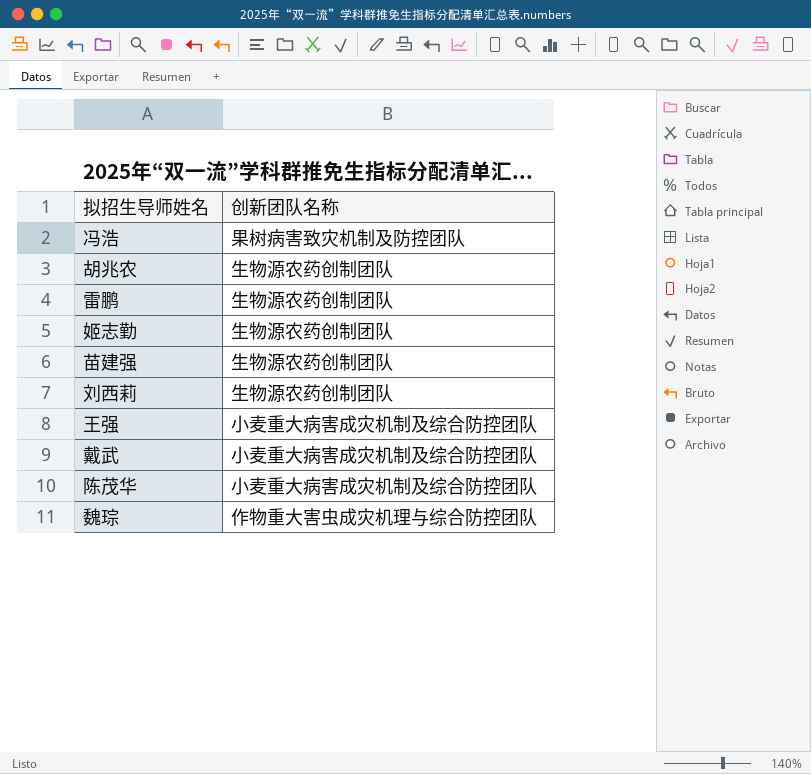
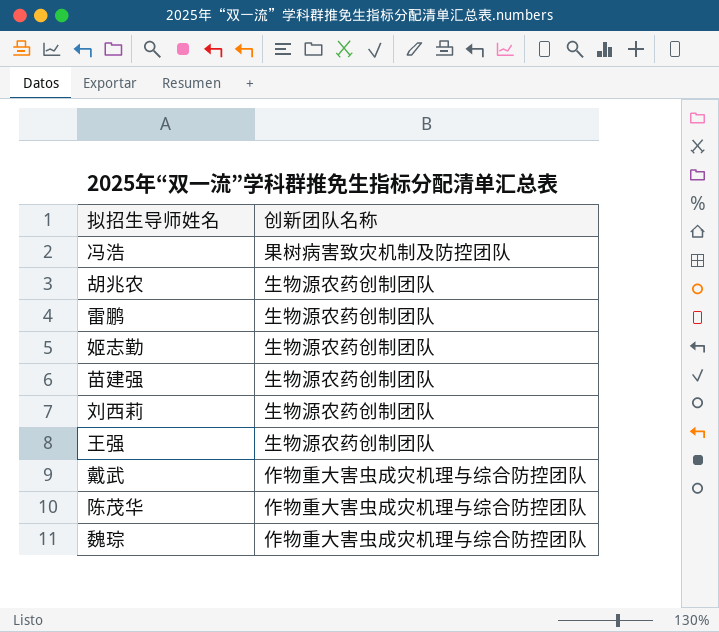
王强 | 创新团队名称: 小麦重大病害成灾机制及综合防控团队 -> 生物源农药创制团队
戴武 | 创新团队名称: 小麦重大病害成灾机制及综合防控团队 -> 作物重大害虫成灾机理与综合防控团队
陈茂华 | 创新团队名称: 小麦重大病害成灾机制及综合防控团队 -> 作物重大害虫成灾机理与综合防控团队

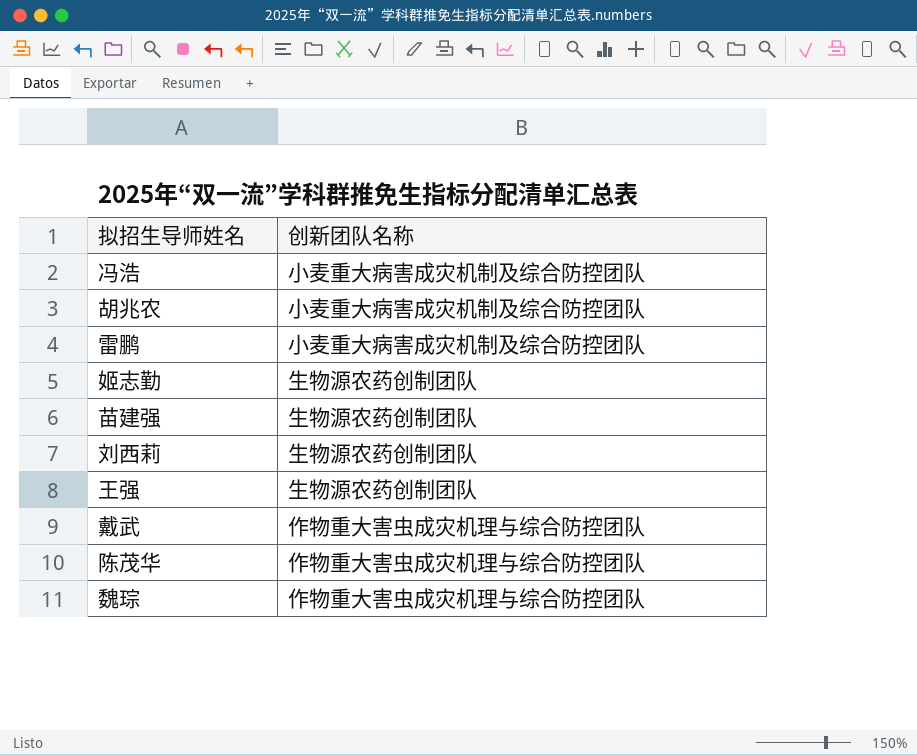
冯浩 | 创新团队名称: 果树病害致灾机制及防控团队 -> 小麦重大病害成灾机制及综合防控团队
胡兆农 | 创新团队名称: 生物源农药创制团队 -> 小麦重大病害成灾机制及综合防控团队
雷鹏 | 创新团队名称: 生物源农药创制团队 -> 小麦重大病害成灾机制及综合防控团队

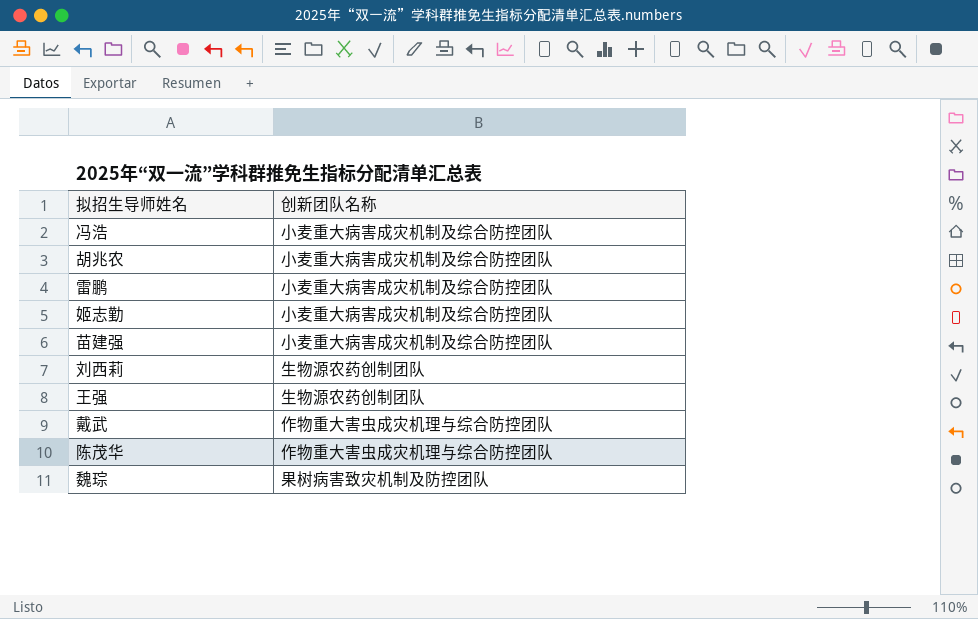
姬志勤 | 创新团队名称: 生物源农药创制团队 -> 小麦重大病害成灾机制及综合防控团队
苗建强 | 创新团队名称: 生物源农药创制团队 -> 小麦重大病害成灾机制及综合防控团队
魏琮 | 创新团队名称: 作物重大害虫成灾机理与综合防控团队 -> 果树病害致灾机制及防控团队

